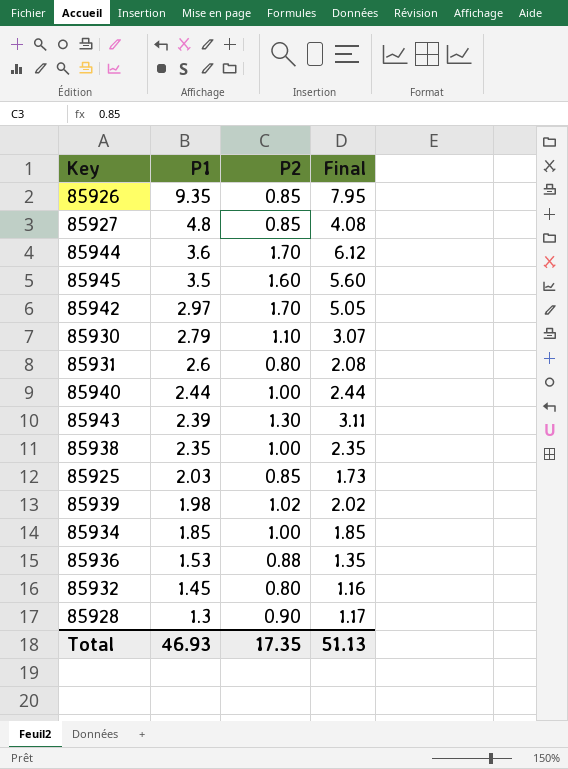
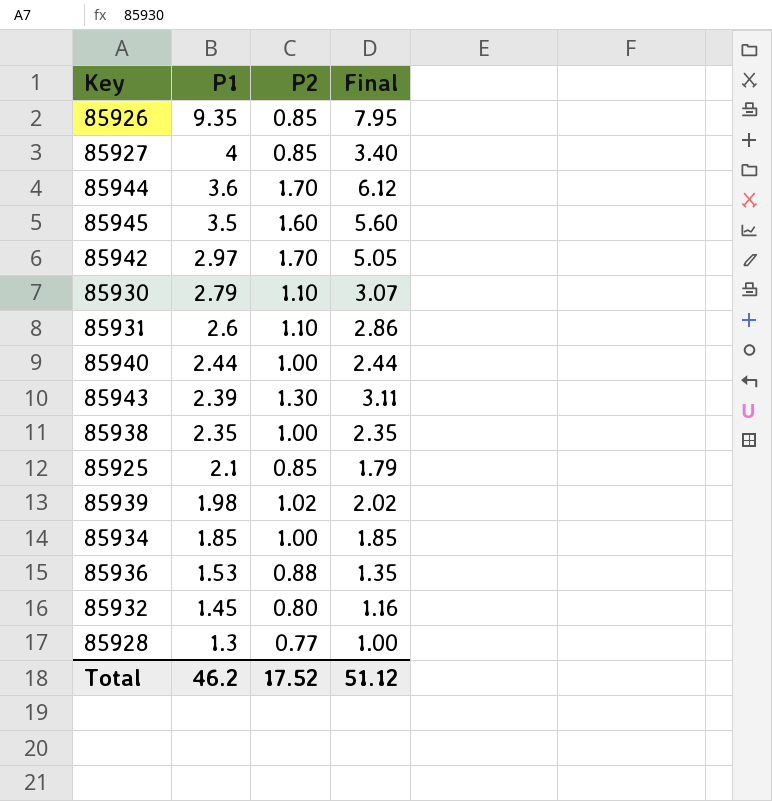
85927 | P1: 4.8 -> 4
85927 | Final: 4.08 -> 3.40
85931 | P2: 0.80 -> 1.10
85931 | Final: 2.08 -> 2.86
85925 | P1: 2.03 -> 2.1
85925 | Final: 1.73 -> 1.79
85928 | P2: 0.90 -> 0.77
85928 | Final: 1.17 -> 1.00
Total | P1: 46.93 -> 46.2
Total | P2: 17.35 -> 17.52
Total | Final: 51.13 -> 51.12

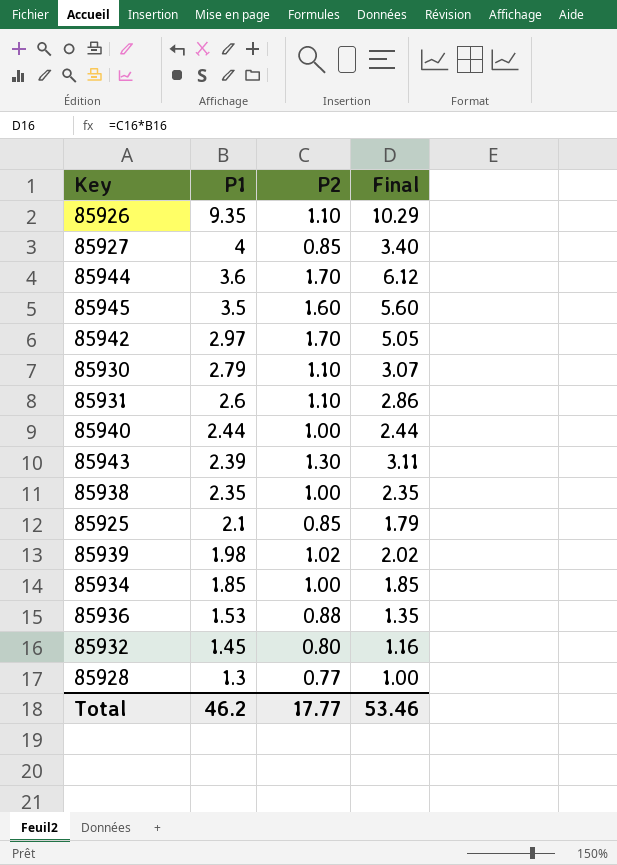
85926 | P2: 0.85 -> 1.10
85926 | Final: 7.95 -> 10.29
Total | P2: 17.52 -> 17.77
Total | Final: 51.12 -> 53.46

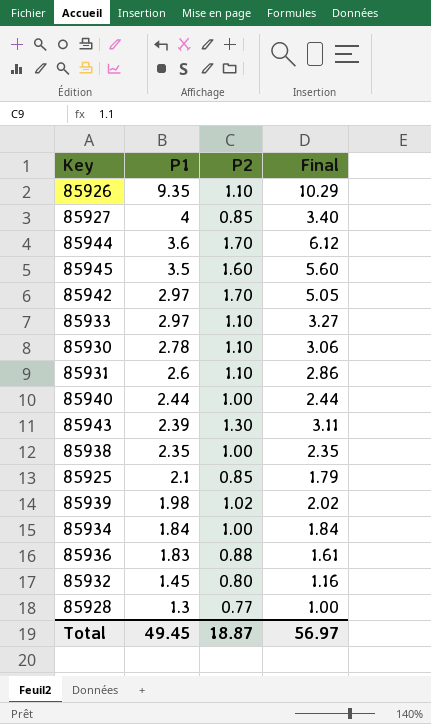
row 85933: none -> 2.97 | 1.10 | 3.27
85930 | P1: 2.79 -> 2.78
85930 | Final: 3.07 -> 3.06
85934 | P1: 1.85 -> 1.84
85934 | Final: 1.85 -> 1.84
85936 | P1: 1.53 -> 1.83
85936 | Final: 1.35 -> 1.61
Total | P1: 46.2 -> 49.45
Total | P2: 17.77 -> 18.87
Total | Final: 53.46 -> 56.97

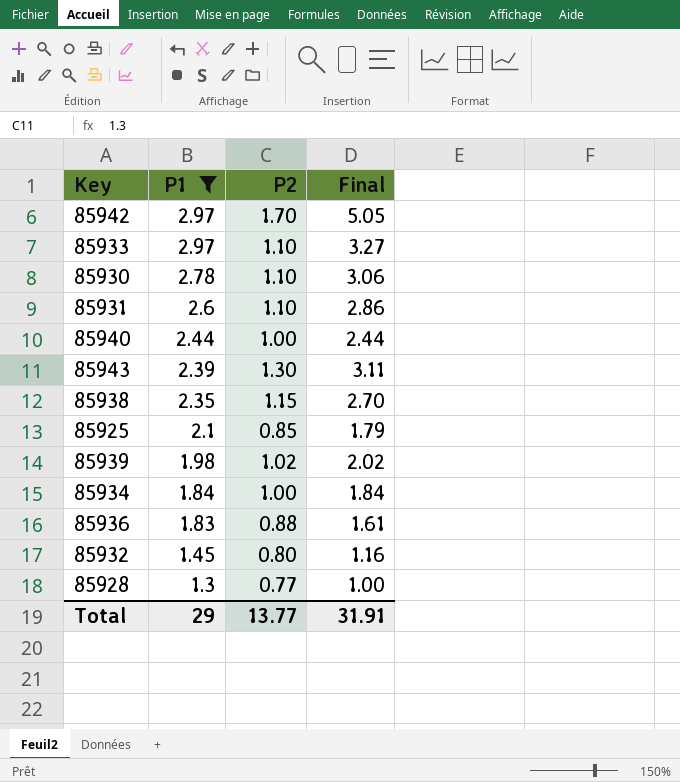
filter: none -> P1 <= 2.97
85938 | P2: 1.00 -> 1.15
85938 | Final: 2.35 -> 2.70
Total | P1: 49.45 -> 29
Total | P2: 18.87 -> 13.77
Total | Final: 56.97 -> 31.91

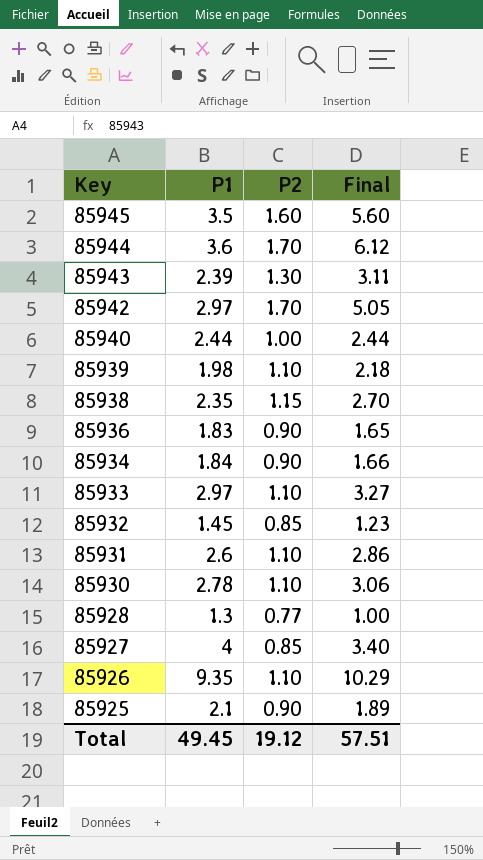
filter: P1 <= 2.97 -> none
row order: P1 descending -> Key descending
85939 | P2: 1.02 -> 1.10
85939 | Final: 2.02 -> 2.18
85936 | P2: 0.88 -> 0.90
85936 | Final: 1.61 -> 1.65
85934 | P2: 1.00 -> 0.90
85934 | Final: 1.84 -> 1.66
85932 | P2: 0.80 -> 0.85
85932 | Final: 1.16 -> 1.23
85925 | P2: 0.85 -> 0.90
85925 | Final: 1.79 -> 1.89
Total | P1: 29 -> 49.45
Total | P2: 13.77 -> 19.12
Total | Final: 31.91 -> 57.51

